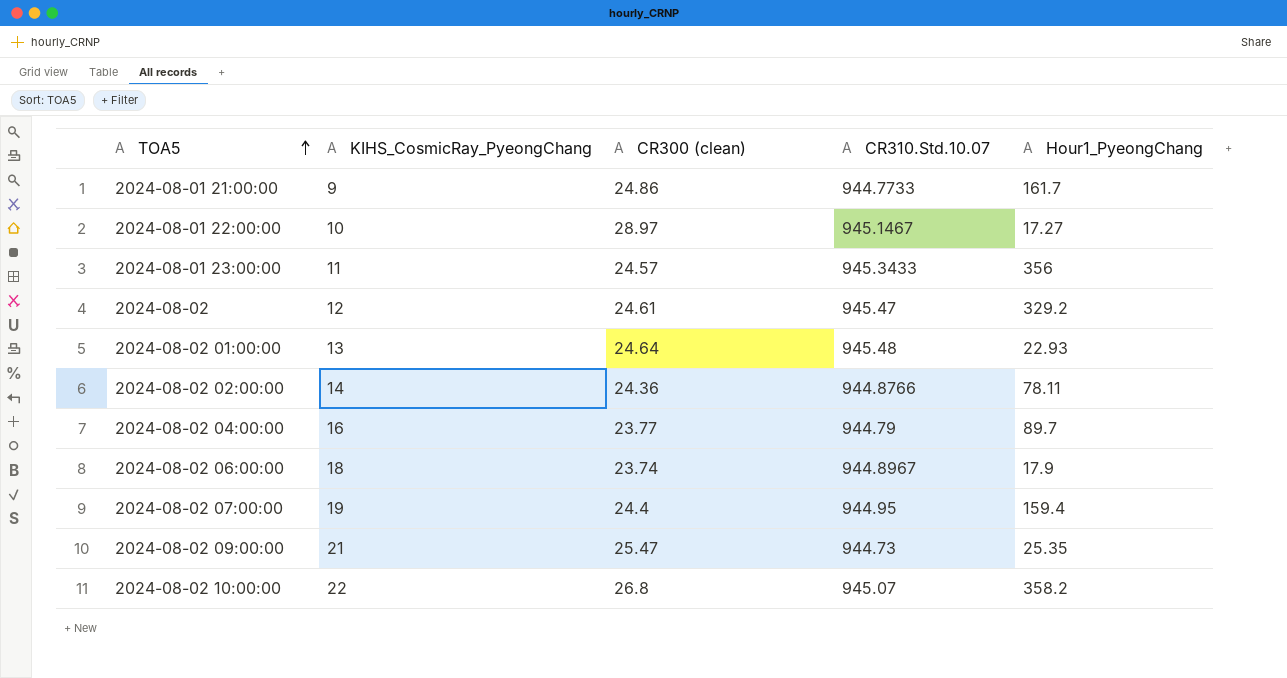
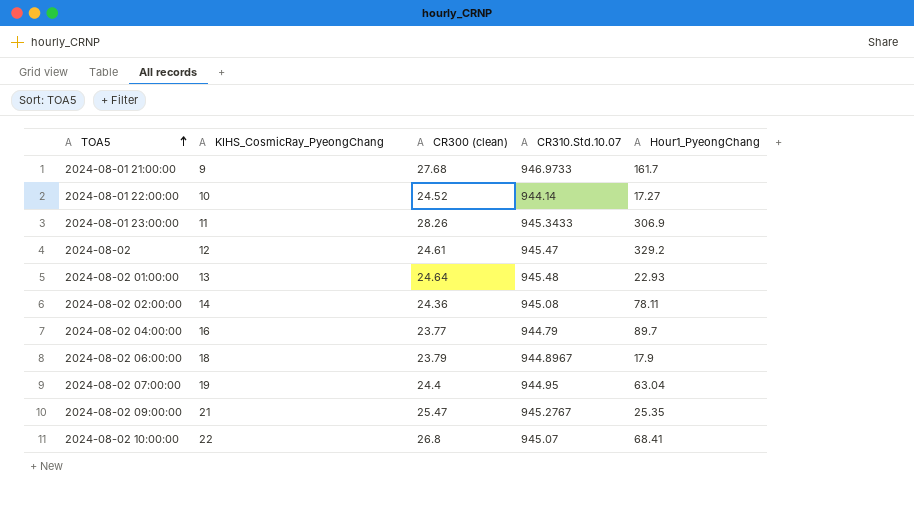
2024-08-01 21:00:00 | CR300 (clean): 24.86 -> 27.68
2024-08-01 21:00:00 | CR310.Std.10.07: 944.7733 -> 946.9733
2024-08-01 22:00:00 | CR300 (clean): 28.97 -> 24.52
2024-08-01 22:00:00 | CR310.Std.10.07: 945.1467 -> 944.14
2024-08-01 23:00:00 | CR300 (clean): 24.57 -> 28.26
2024-08-01 23:00:00 | Hour1_PyeongChang: 356 -> 306.9
2024-08-02 02:00:00 | CR310.Std.10.07: 944.8766 -> 945.08
2024-08-02 06:00:00 | CR300 (clean): 23.74 -> 23.79
2024-08-02 07:00:00 | Hour1_PyeongChang: 159.4 -> 63.04
2024-08-02 09:00:00 | CR310.Std.10.07: 944.73 -> 945.2767
2024-08-02 10:00:00 | Hour1_PyeongChang: 358.2 -> 68.41

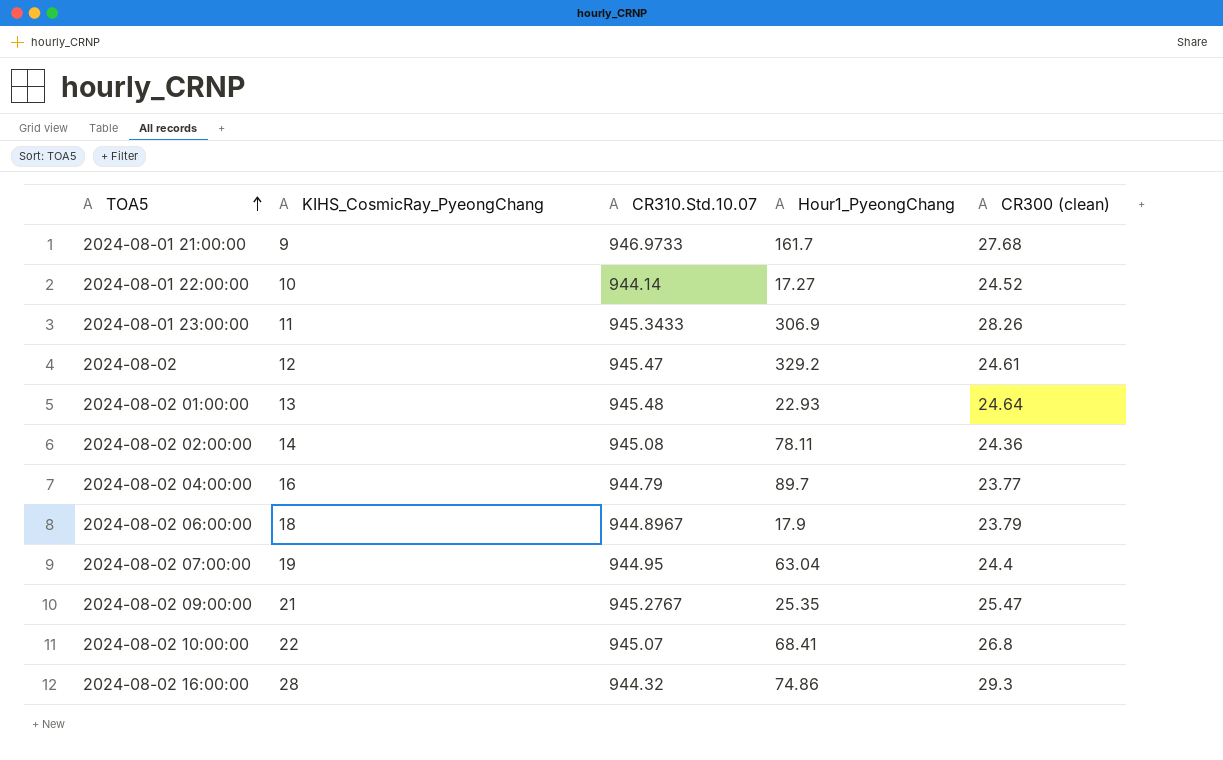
column CR300 (clean) | position: 3 -> 5
row 2024-08-02 16:00:00: none -> 28 | 944.32 | 74.86 | 29.3

